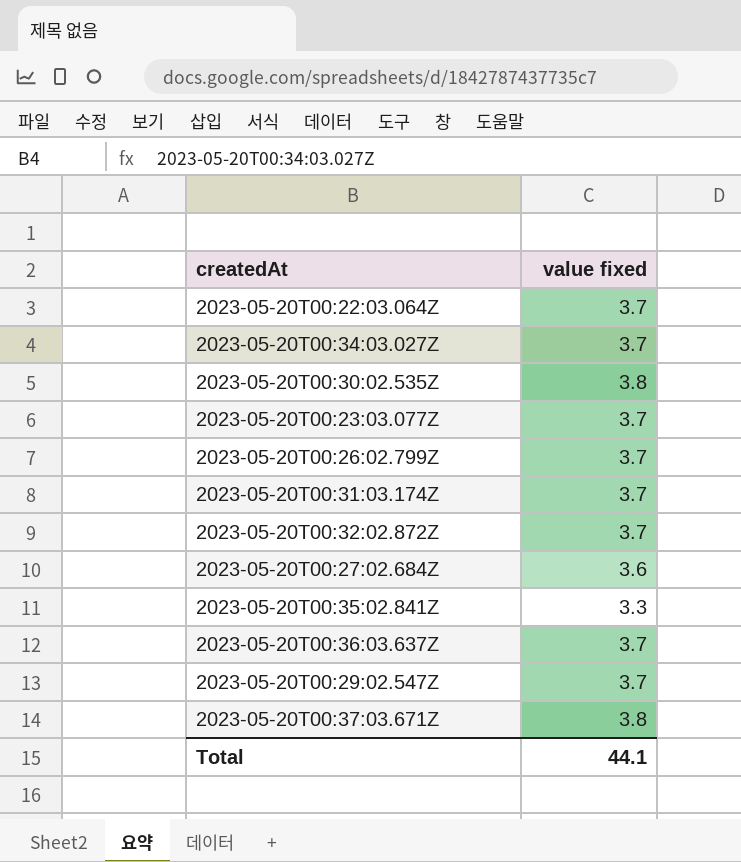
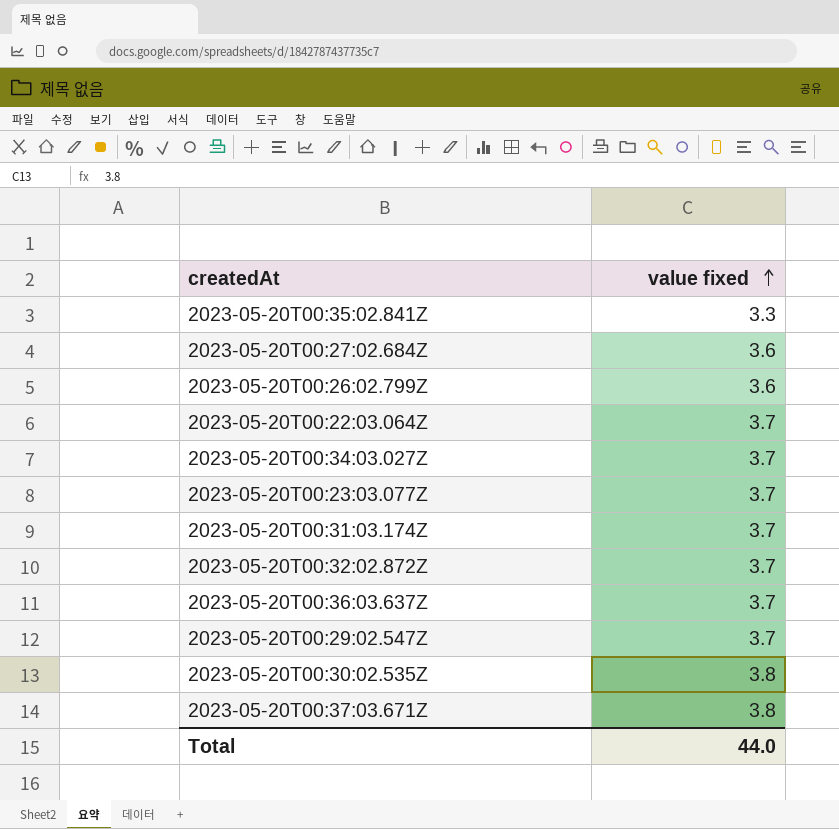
row order: none -> value fixed ascending
2023-05-20T00:26:02.799Z | value fixed: 3.7 -> 3.6
Total | value fixed: 44.1 -> 44.0

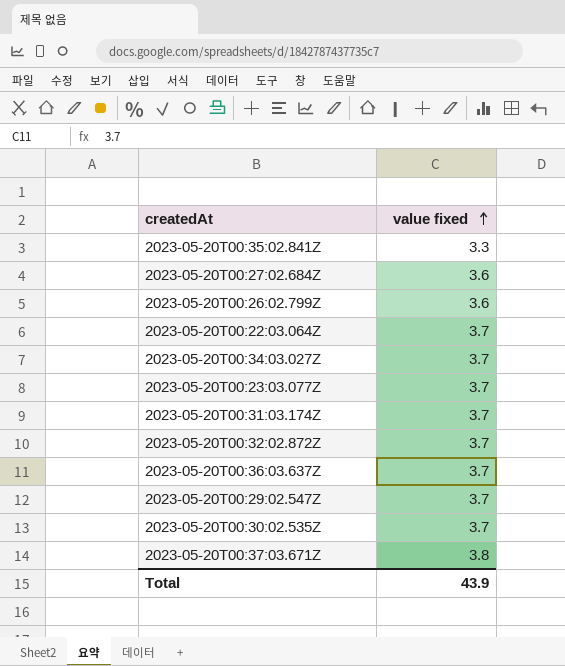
2023-05-20T00:30:02.535Z | value fixed: 3.8 -> 3.7
Total | value fixed: 44.0 -> 43.9

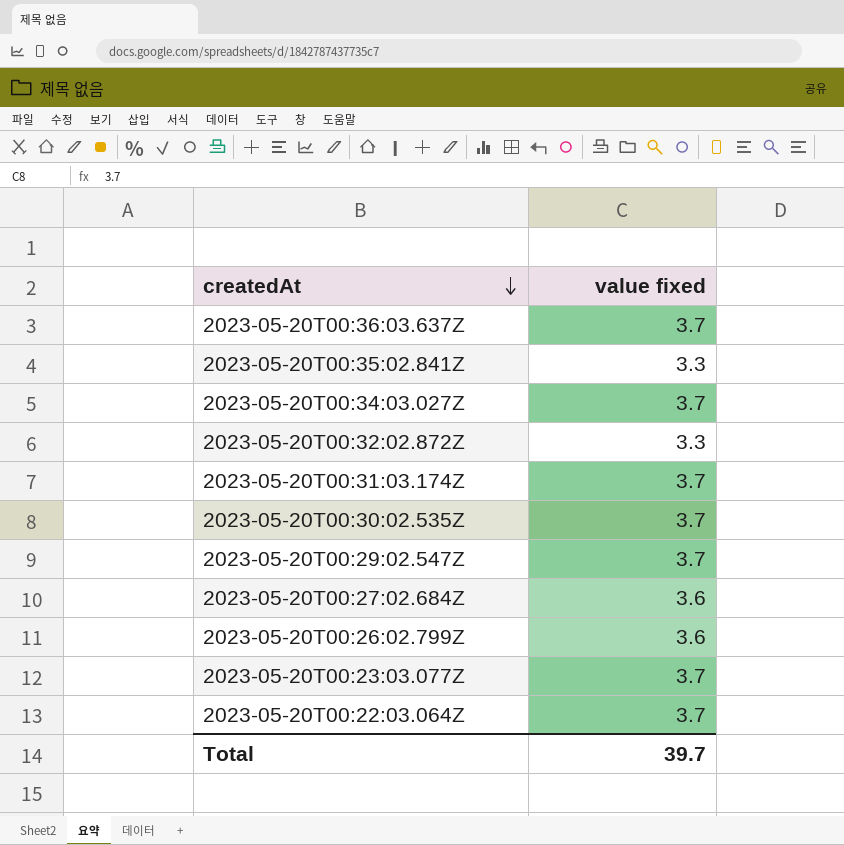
row order: value fixed ascending -> createdAt descending
row 2023-05-20T00:37:03.671Z: 3.8 -> none
2023-05-20T00:32:02.872Z | value fixed: 3.7 -> 3.3
Total | value fixed: 43.9 -> 39.7

